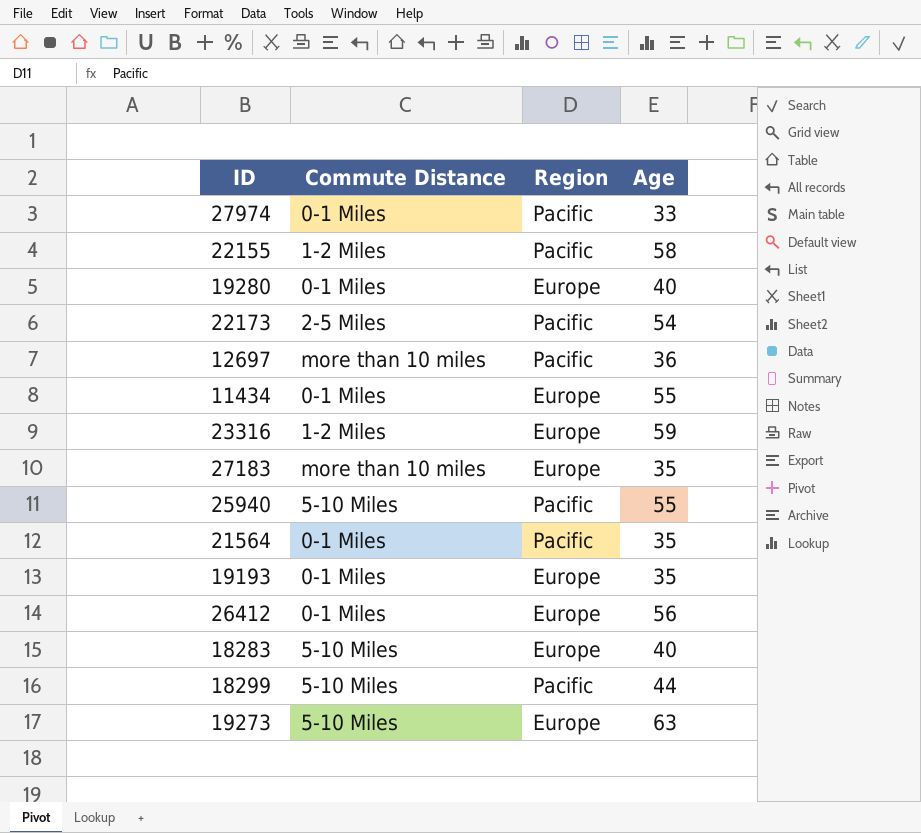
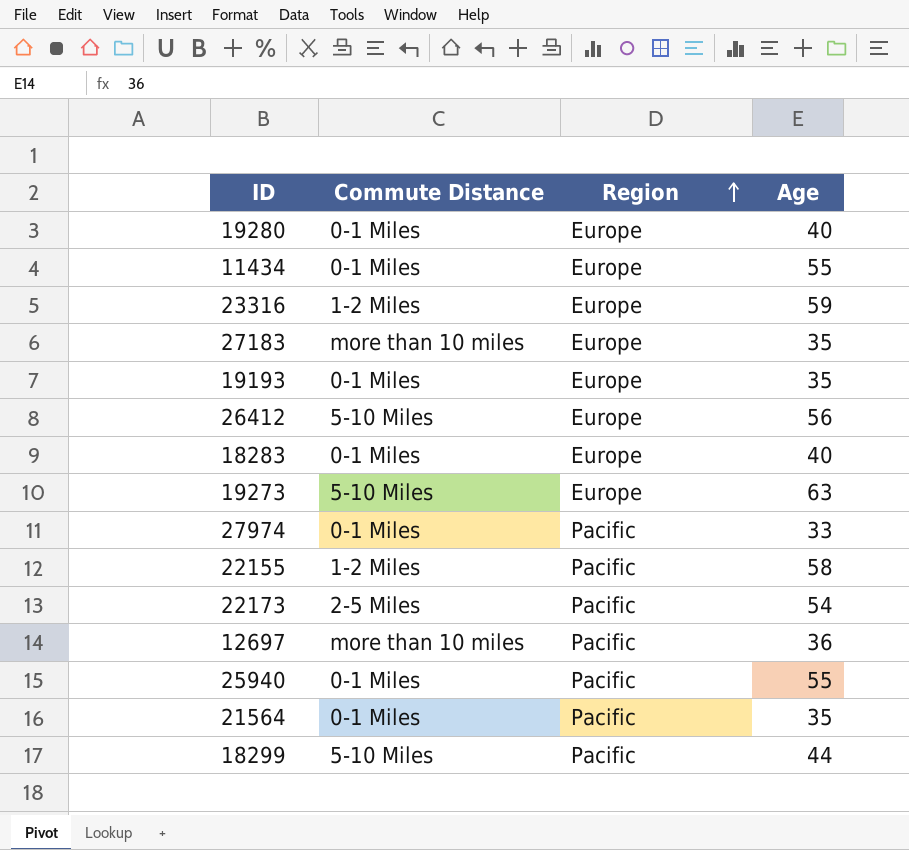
row order: none -> Region ascending
26412 | Commute Distance: 0-1 Miles -> 5-10 Miles
18283 | Commute Distance: 5-10 Miles -> 0-1 Miles
25940 | Commute Distance: 5-10 Miles -> 0-1 Miles

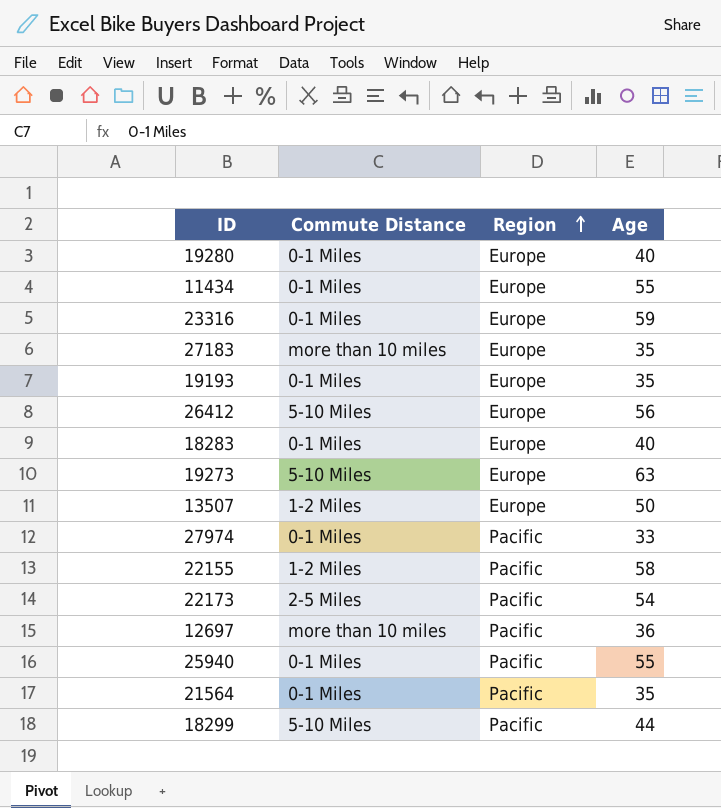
23316 | Commute Distance: 1-2 Miles -> 0-1 Miles
row 13507: none -> 1-2 Miles | Europe | 50

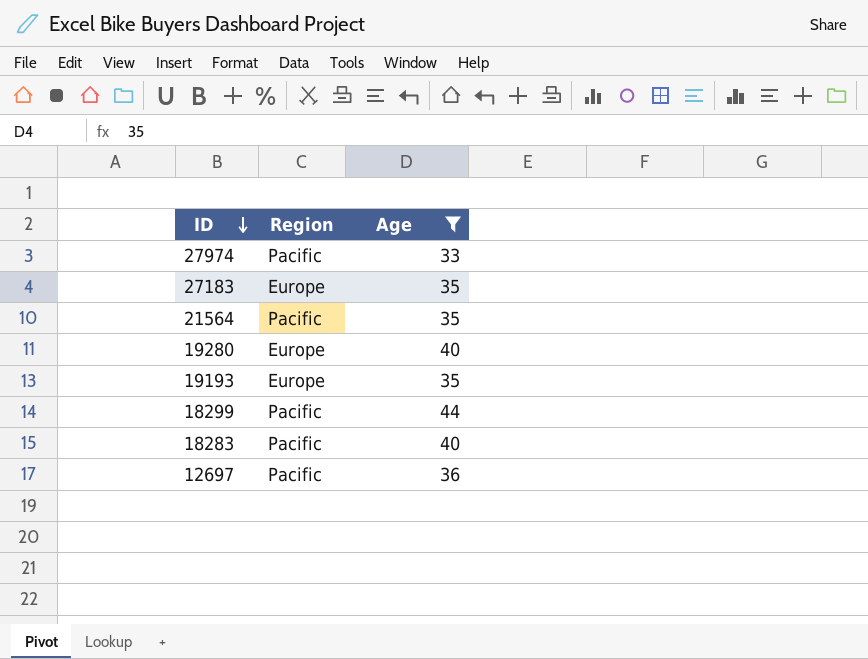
filter: none -> Age <= 44
row order: Region ascending -> ID descending
column Commute Distance | position: 2 -> none
18283 | Region: Europe -> Pacific

